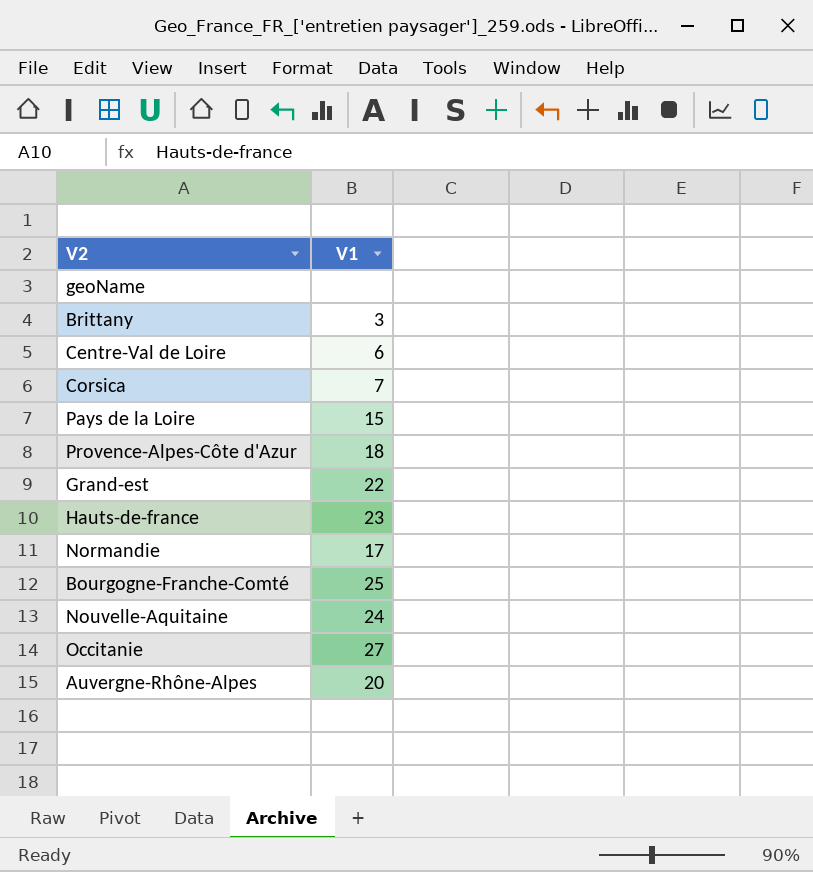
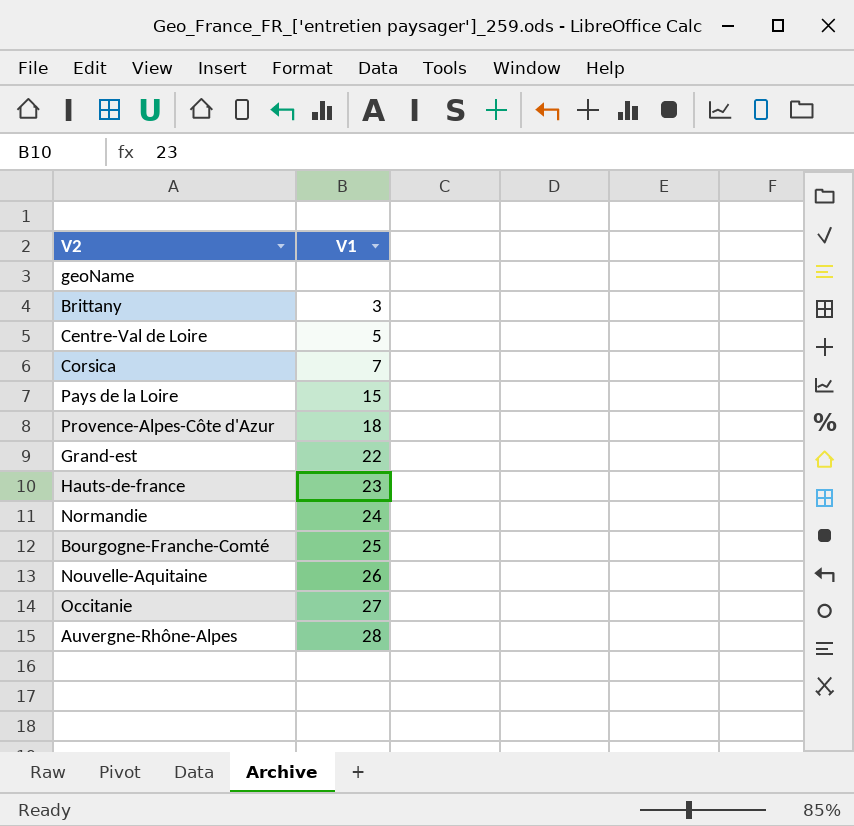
Centre-Val de Loire | V1: 6 -> 5
Normandie | V1: 17 -> 24
Nouvelle-Aquitaine | V1: 24 -> 26
Auvergne-Rhône-Alpes | V1: 20 -> 28

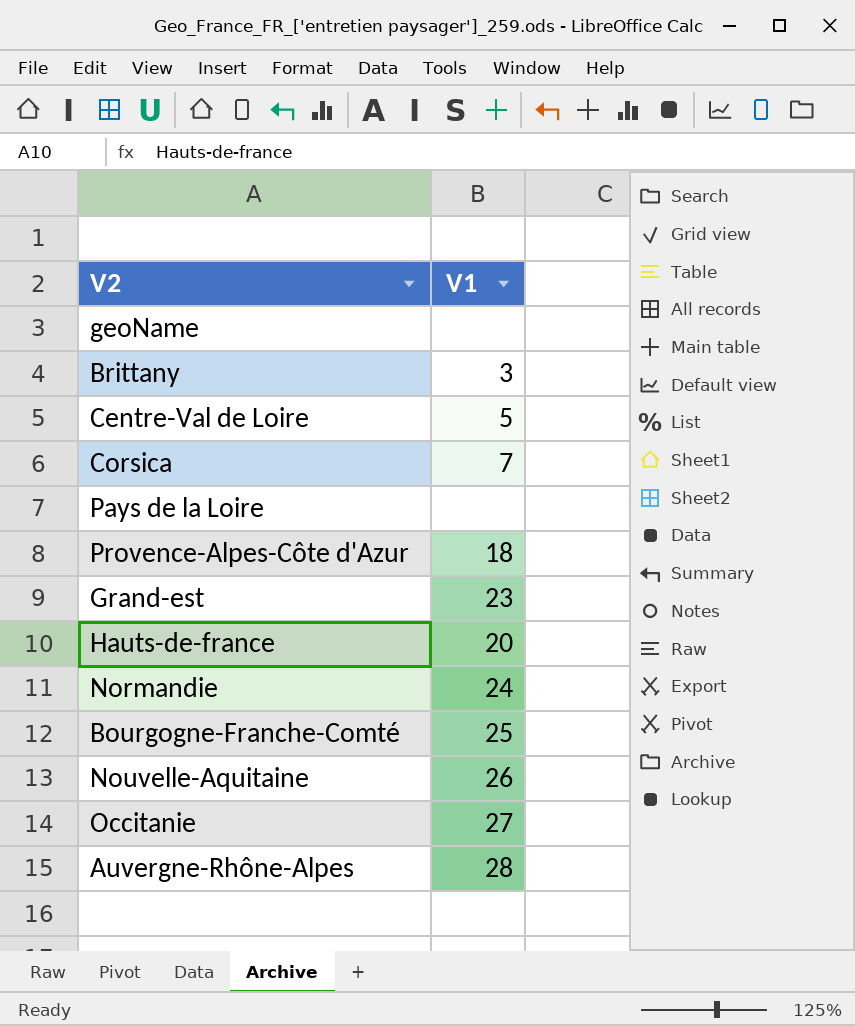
Pays de la Loire | V1: 15 -> none
Grand-est | V1: 22 -> 23
Hauts-de-france | V1: 23 -> 20

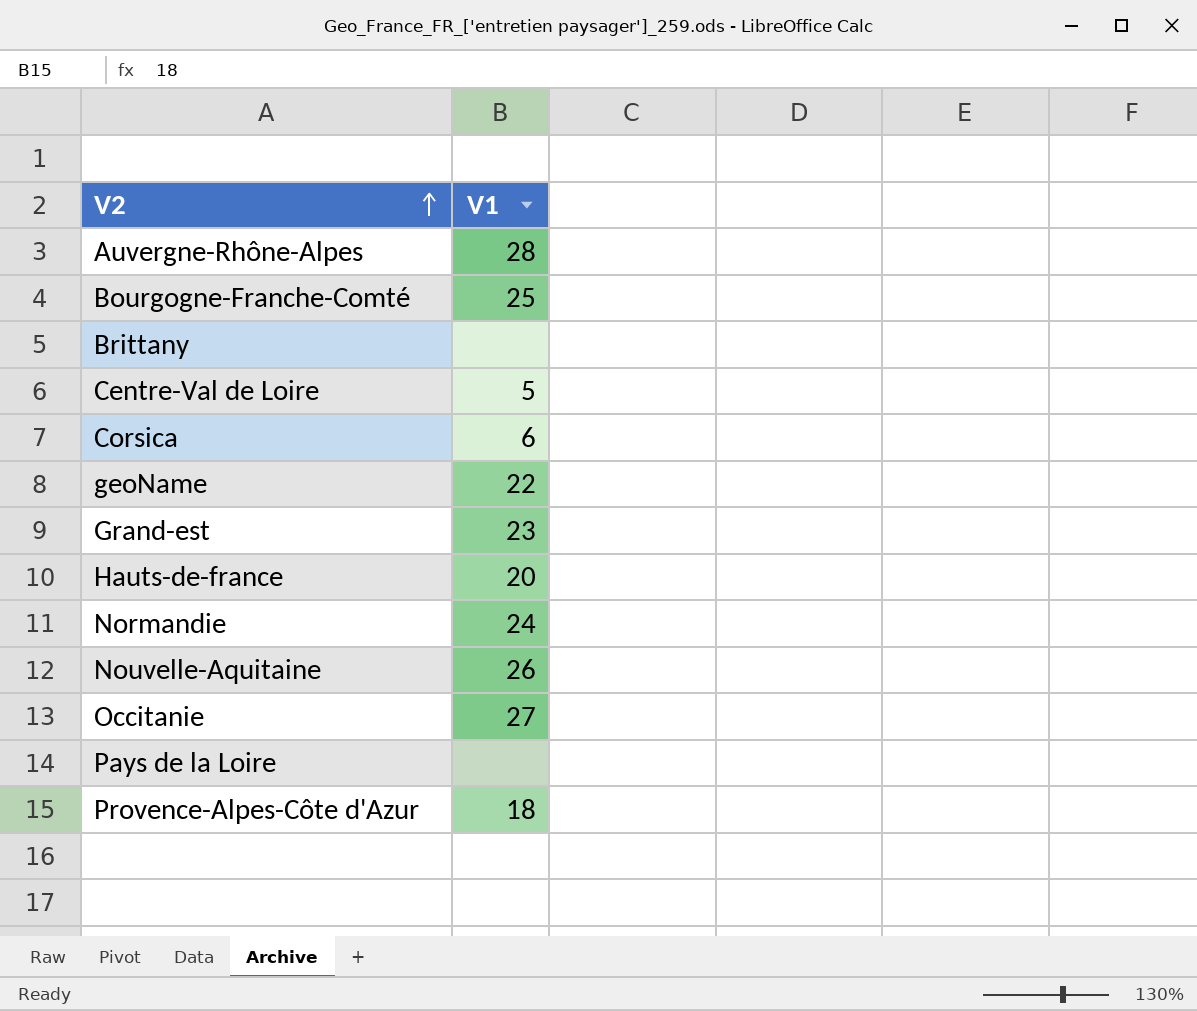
row order: none -> V2 ascending
Brittany | V1: 3 -> none
Corsica | V1: 7 -> 6
geoName | V1: none -> 22

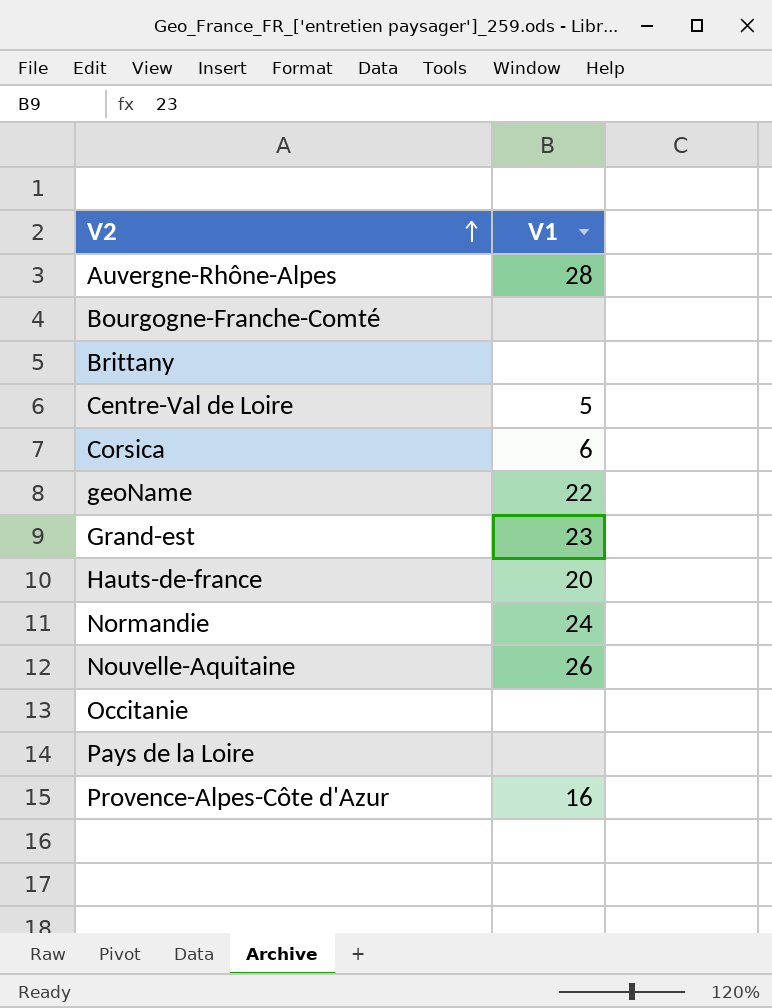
Bourgogne-Franche-Comté | V1: 25 -> none
Occitanie | V1: 27 -> none
Provence-Alpes-Côte d'Azur | V1: 18 -> 16

